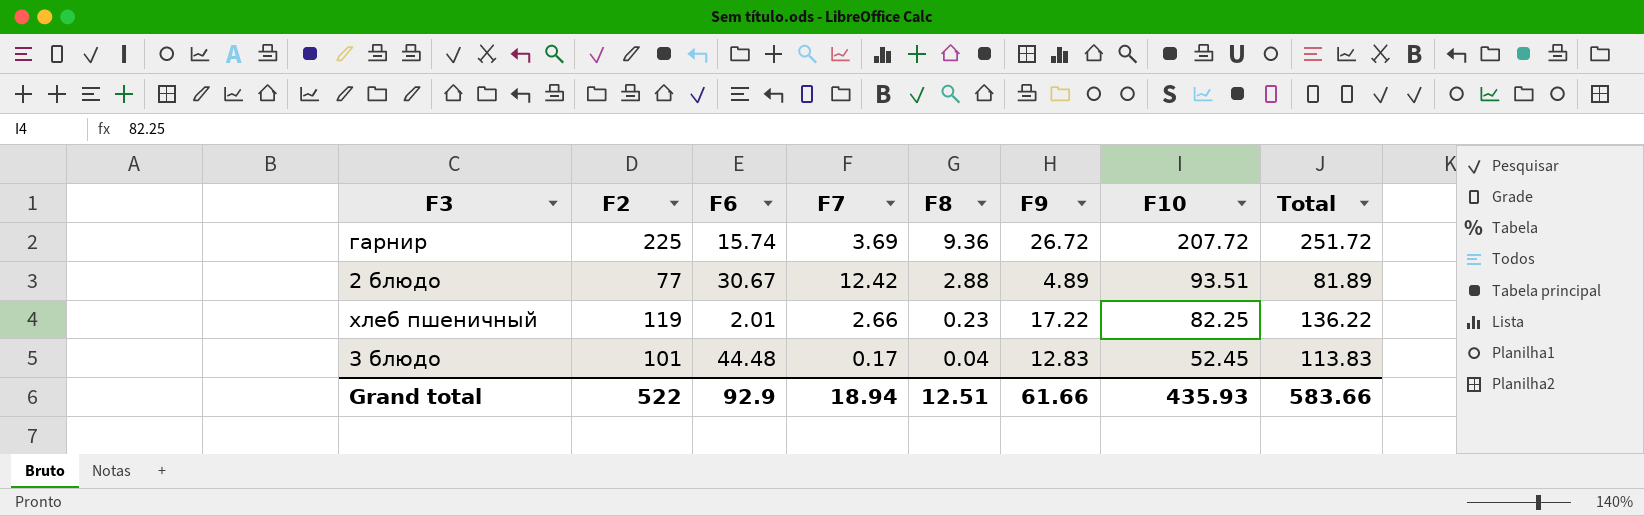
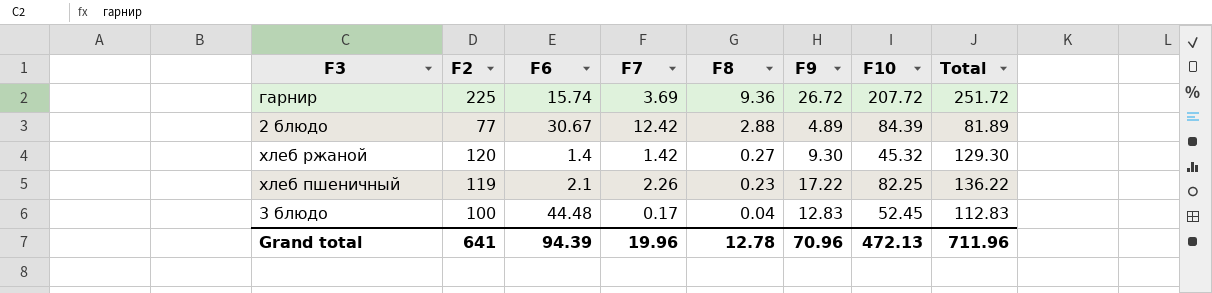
2 блюдо | F10: 93.51 -> 84.39
row хлеб ржаной: none -> 120 | 1.4 | 1.42 | 0.27 | 9.30 | 45.32 | 129.30
хлеб пшеничный | F6: 2.01 -> 2.1
хлеб пшеничный | F7: 2.66 -> 2.26
3 блюдо | F2: 101 -> 100
3 блюдо | Total: 113.83 -> 112.83
Grand total | F2: 522 -> 641
Grand total | F6: 92.9 -> 94.39
Grand total | F7: 18.94 -> 19.96
Grand total | F8: 12.51 -> 12.78
Grand total | F9: 61.66 -> 70.96
Grand total | F10: 435.93 -> 472.13
Grand total | Total: 583.66 -> 711.96

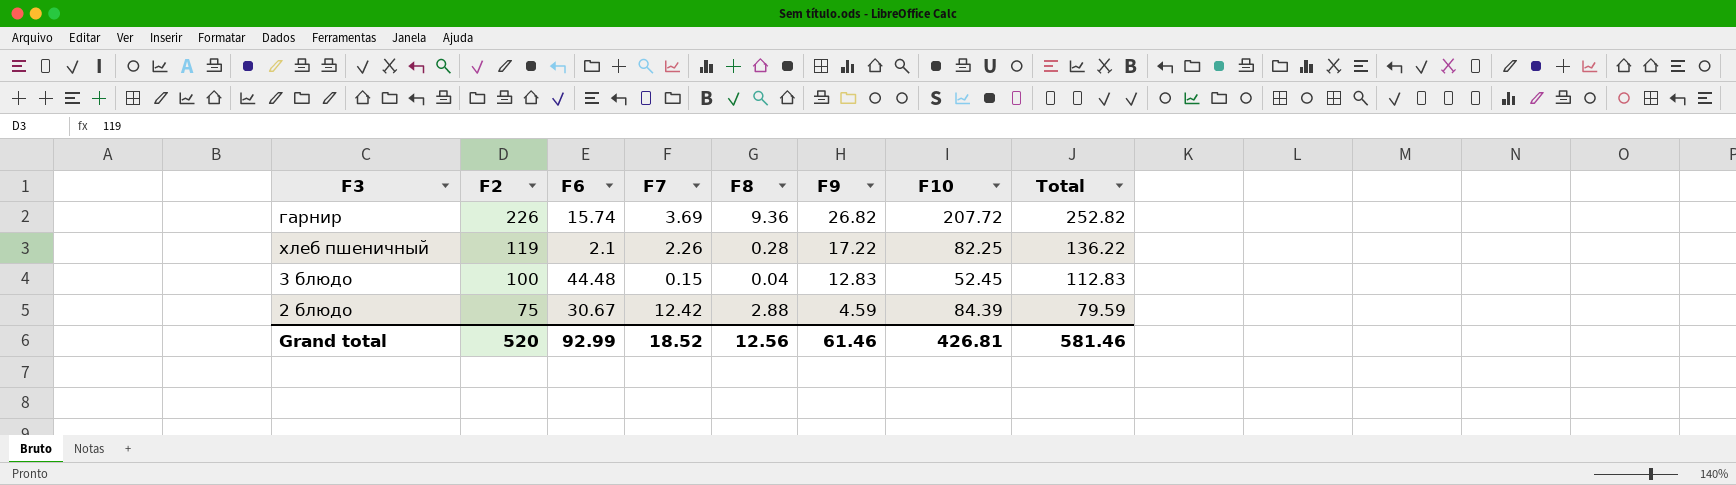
row order: F8 descending -> F2 descending
row хлеб ржаной: 120 | 1.4 | 1.42 | 0.27 | 9.30 | 45.32 | 129.30 -> none
гарнир | F2: 225 -> 226
гарнир | F9: 26.72 -> 26.82
гарнир | Total: 251.72 -> 252.82
хлеб пшеничный | F8: 0.23 -> 0.28
3 блюдо | F7: 0.17 -> 0.15
2 блюдо | F2: 77 -> 75
2 блюдо | F9: 4.89 -> 4.59
2 блюдо | Total: 81.89 -> 79.59
Grand total | F2: 641 -> 520
Grand total | F6: 94.39 -> 92.99
Grand total | F7: 19.96 -> 18.52
Grand total | F8: 12.78 -> 12.56
Grand total | F9: 70.96 -> 61.46
Grand total | F10: 472.13 -> 426.81
Grand total | Total: 711.96 -> 581.46

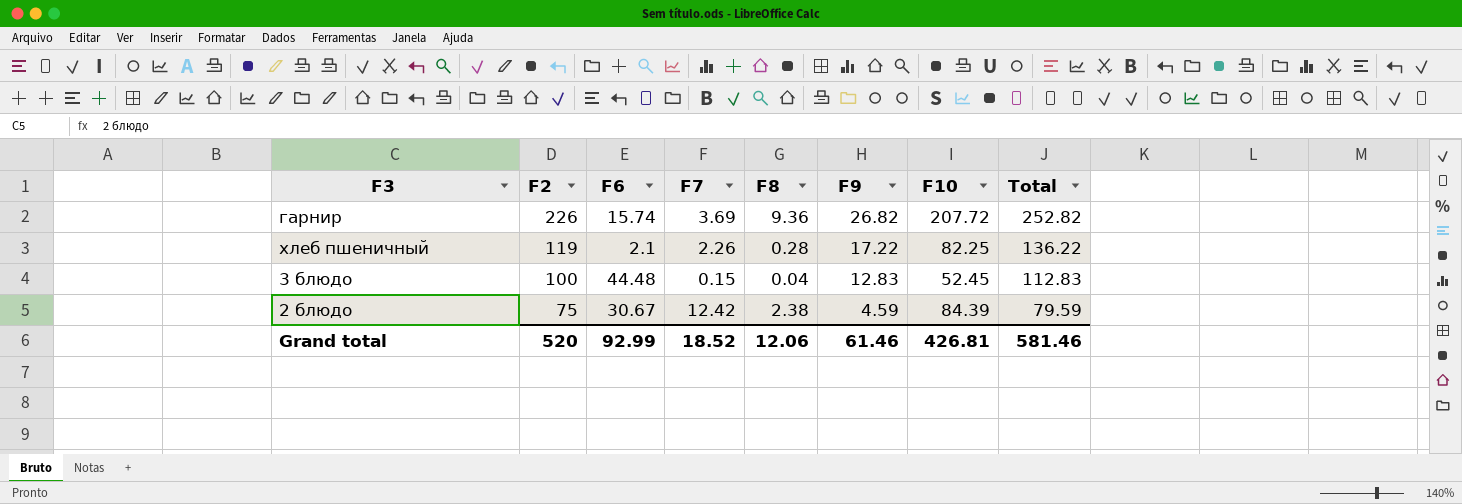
2 блюдо | F8: 2.88 -> 2.38
Grand total | F8: 12.56 -> 12.06

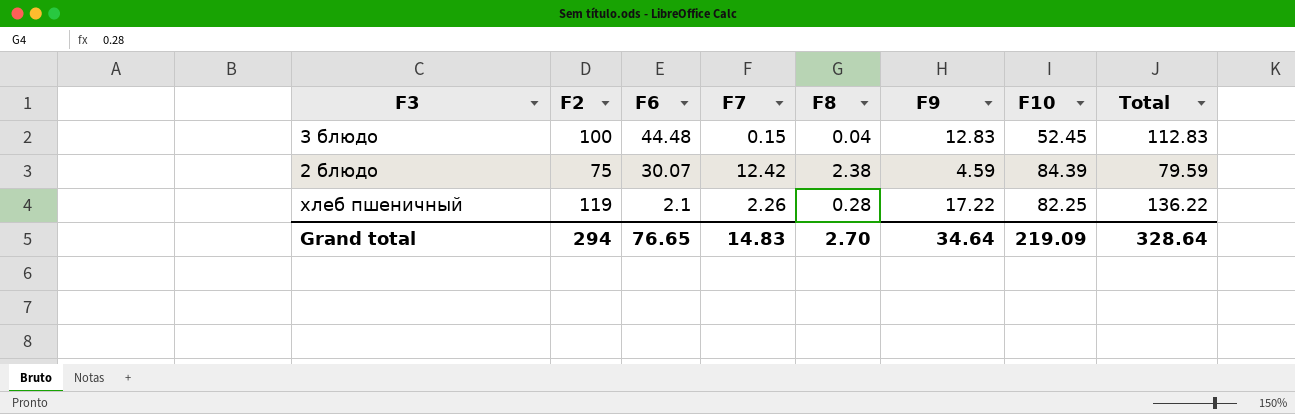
row order: F2 descending -> F6 descending
row гарнир: 226 | 15.74 | 3.69 | 9.36 | 26.82 | 207.72 | 252.82 -> none
2 блюдо | F6: 30.67 -> 30.07
Grand total | F2: 520 -> 294
Grand total | F6: 92.99 -> 76.65
Grand total | F7: 18.52 -> 14.83
Grand total | F8: 12.06 -> 2.70
Grand total | F9: 61.46 -> 34.64
Grand total | F10: 426.81 -> 219.09
Grand total | Total: 581.46 -> 328.64

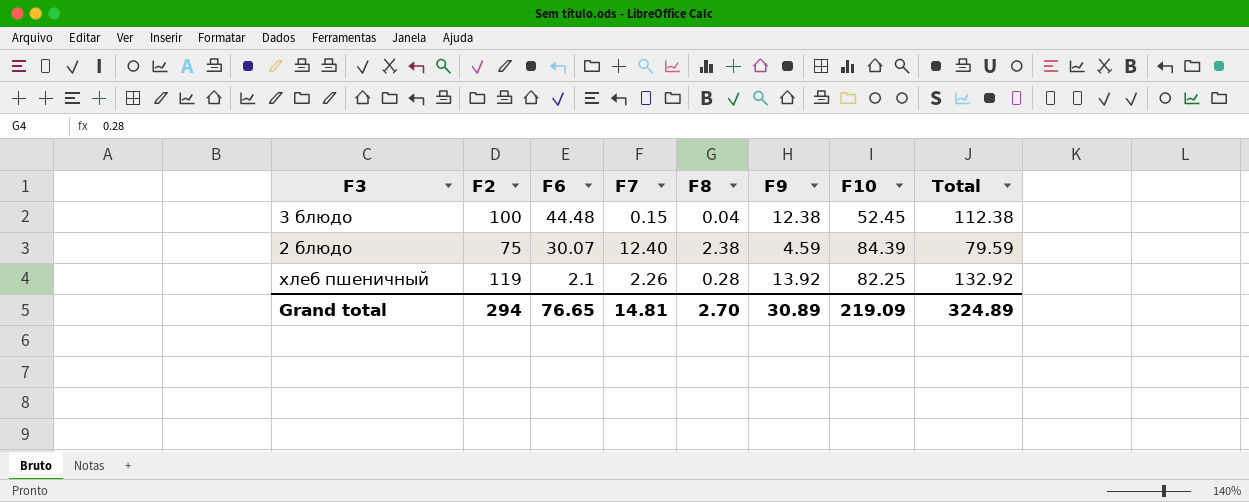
3 блюдо | F9: 12.83 -> 12.38
3 блюдо | Total: 112.83 -> 112.38
2 блюдо | F7: 12.42 -> 12.40
хлеб пшеничный | F9: 17.22 -> 13.92
хлеб пшеничный | Total: 136.22 -> 132.92
Grand total | F7: 14.83 -> 14.81
Grand total | F9: 34.64 -> 30.89
Grand total | Total: 328.64 -> 324.89

